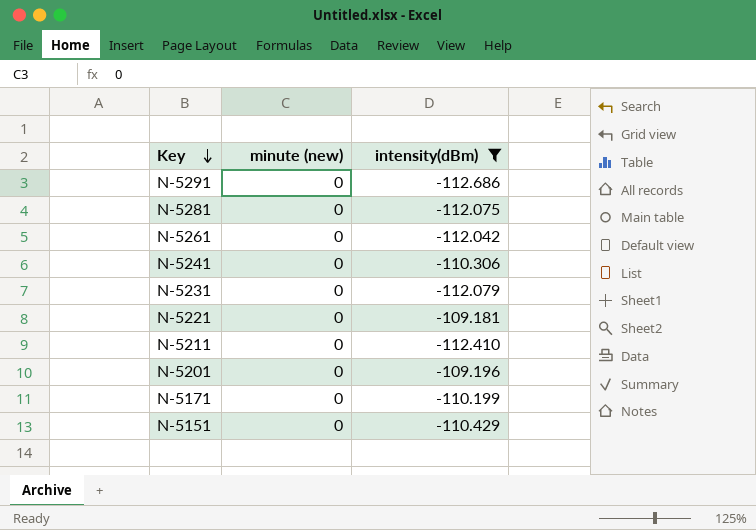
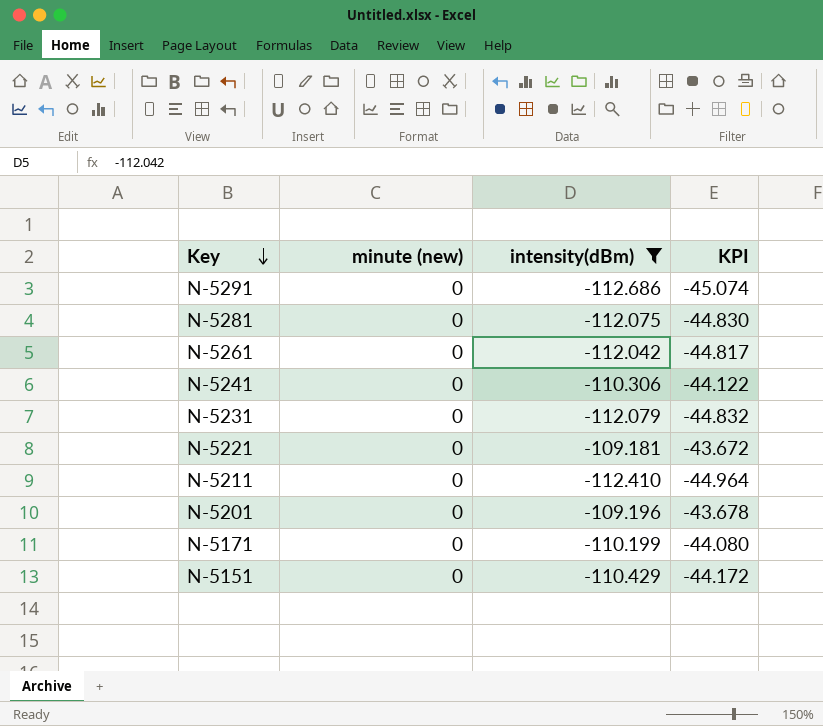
column KPI | formula: none -> [intensity(dBm)] * 0.4

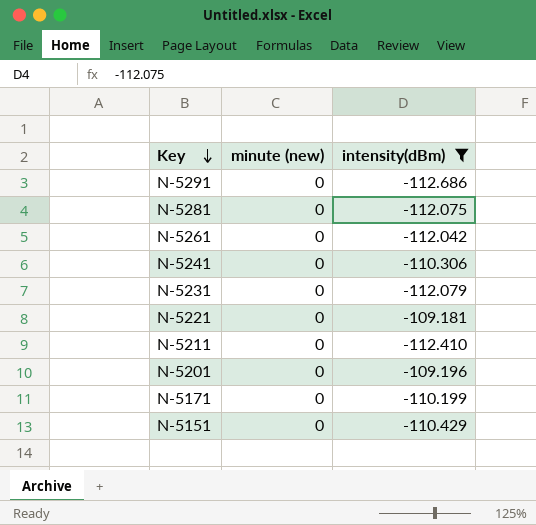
column KPI | formula: [intensity(dBm)] * 0.4 -> none

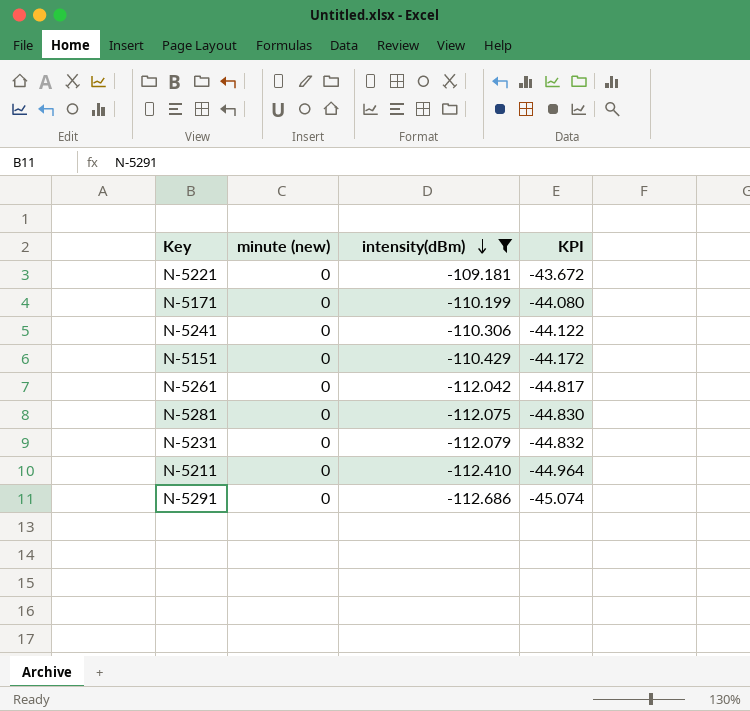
row order: Key descending -> intensity(dBm) descending
column KPI | formula: none -> [intensity(dBm)] * 0.4
row N-5201: 0 | -109.196 -> none

